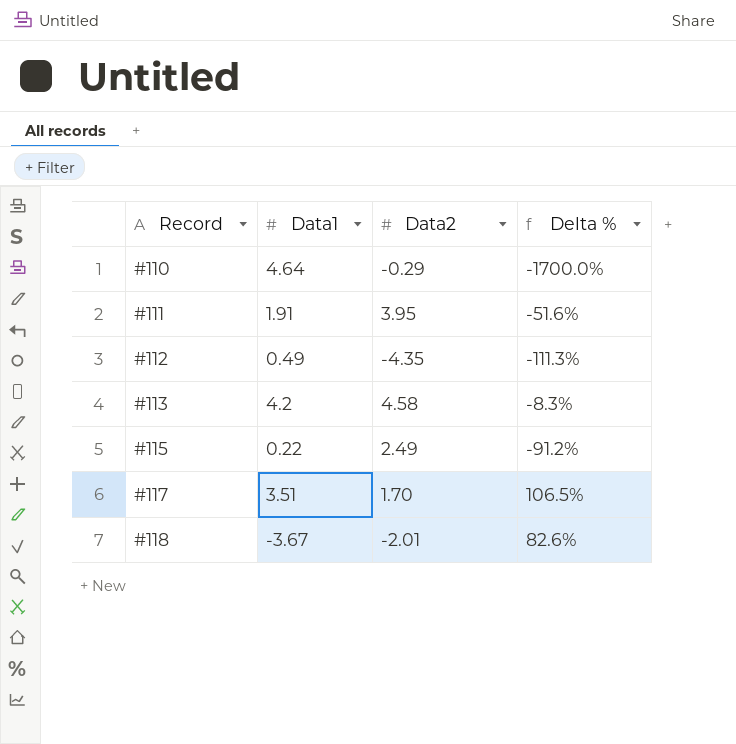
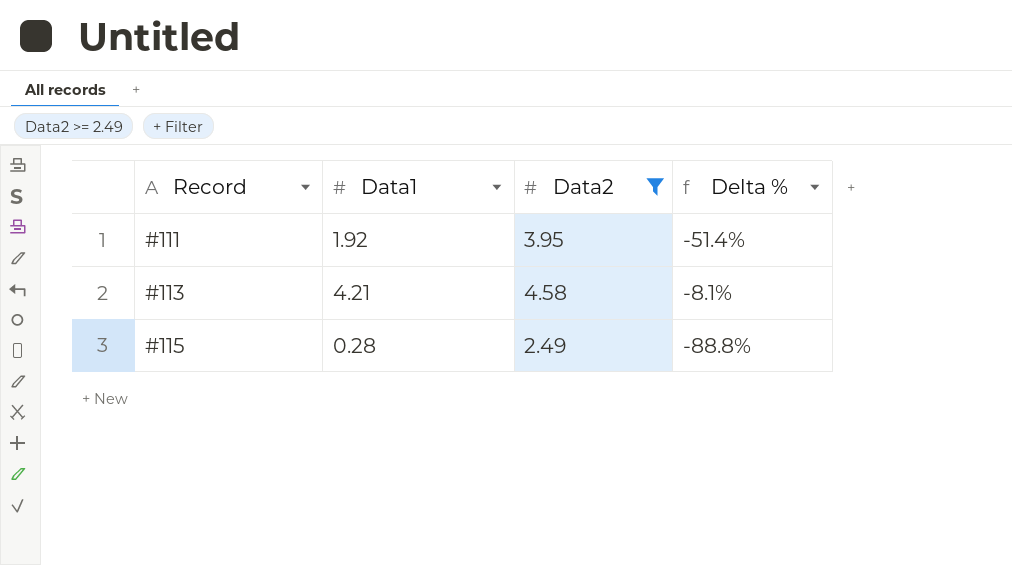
filter: none -> Data2 >= 2.49
#111 | Data1: 1.91 -> 1.92
#111 | Delta %: -51.6% -> -51.4%
#113 | Data1: 4.2 -> 4.21
#113 | Delta %: -8.3% -> -8.1%
#115 | Data1: 0.22 -> 0.28
#115 | Delta %: -91.2% -> -88.8%

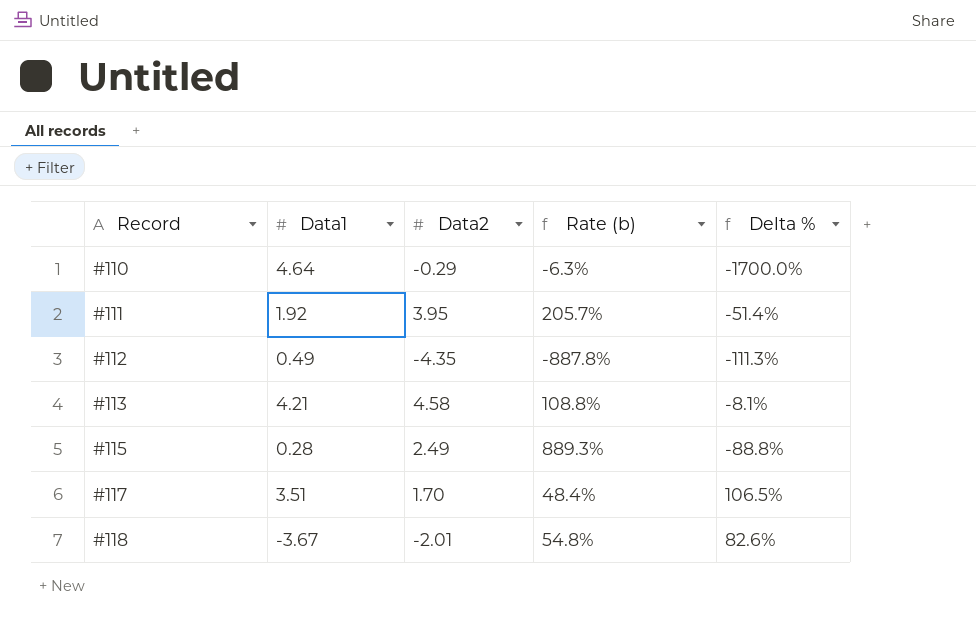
filter: Data2 >= 2.49 -> none
column Rate (b) | formula: none -> [Data2] / [Data1]

